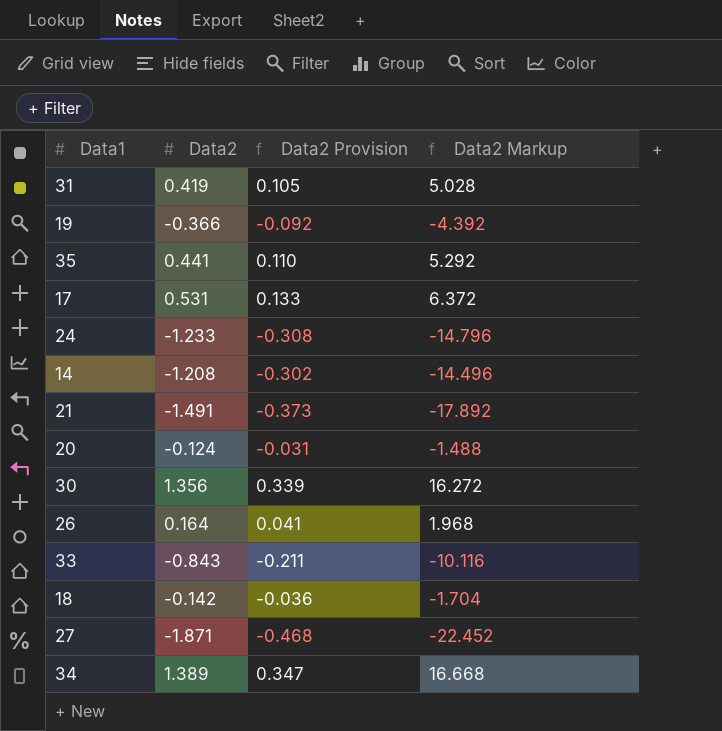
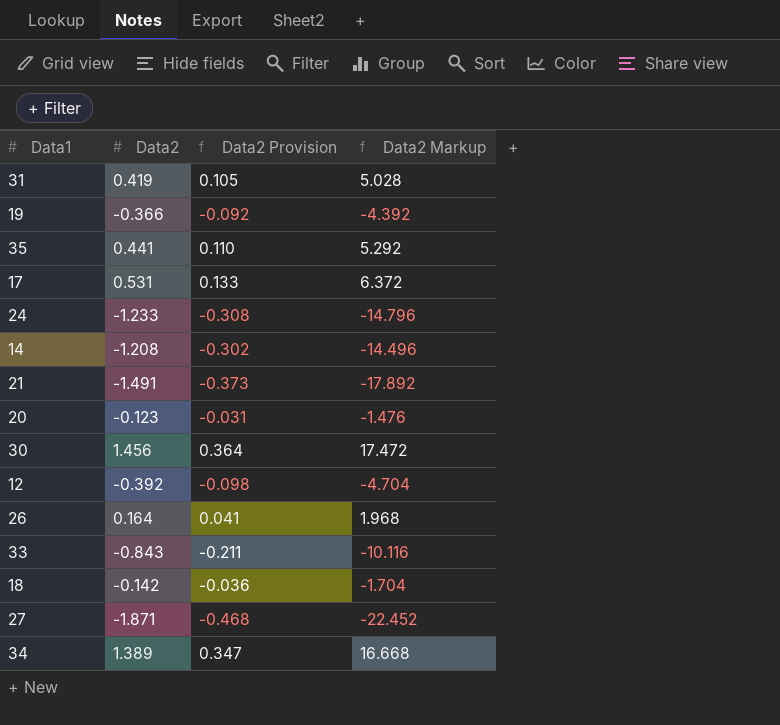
20 | Data2: -0.124 -> -0.123
20 | Data2 Markup: -1.488 -> -1.476
30 | Data2: 1.356 -> 1.456
30 | Data2 Provision: 0.339 -> 0.364
30 | Data2 Markup: 16.272 -> 17.472
row 12: none -> -0.392 | -0.098 | -4.704

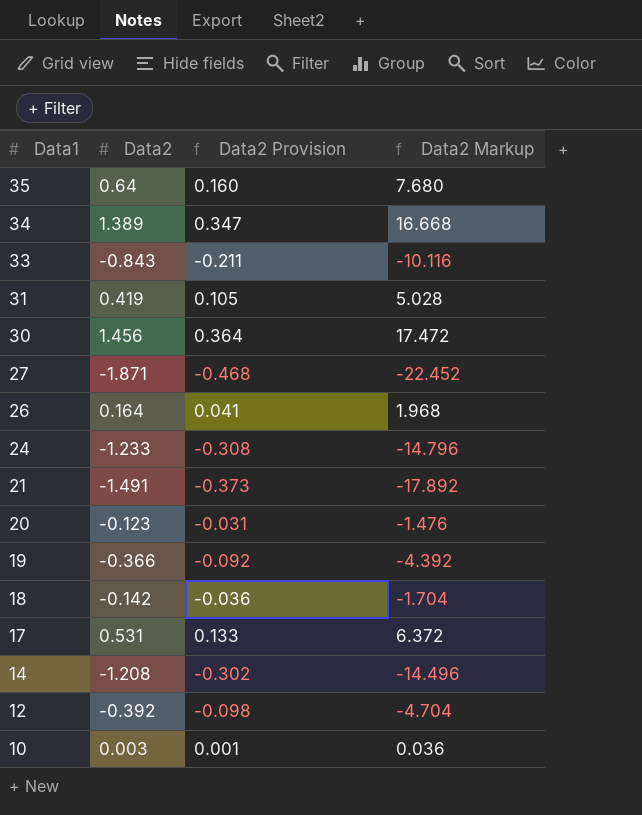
row order: none -> Data1 descending
35 | Data2: 0.441 -> 0.64
35 | Data2 Provision: 0.110 -> 0.160
35 | Data2 Markup: 5.292 -> 7.680
row 10: none -> 0.003 | 0.001 | 0.036

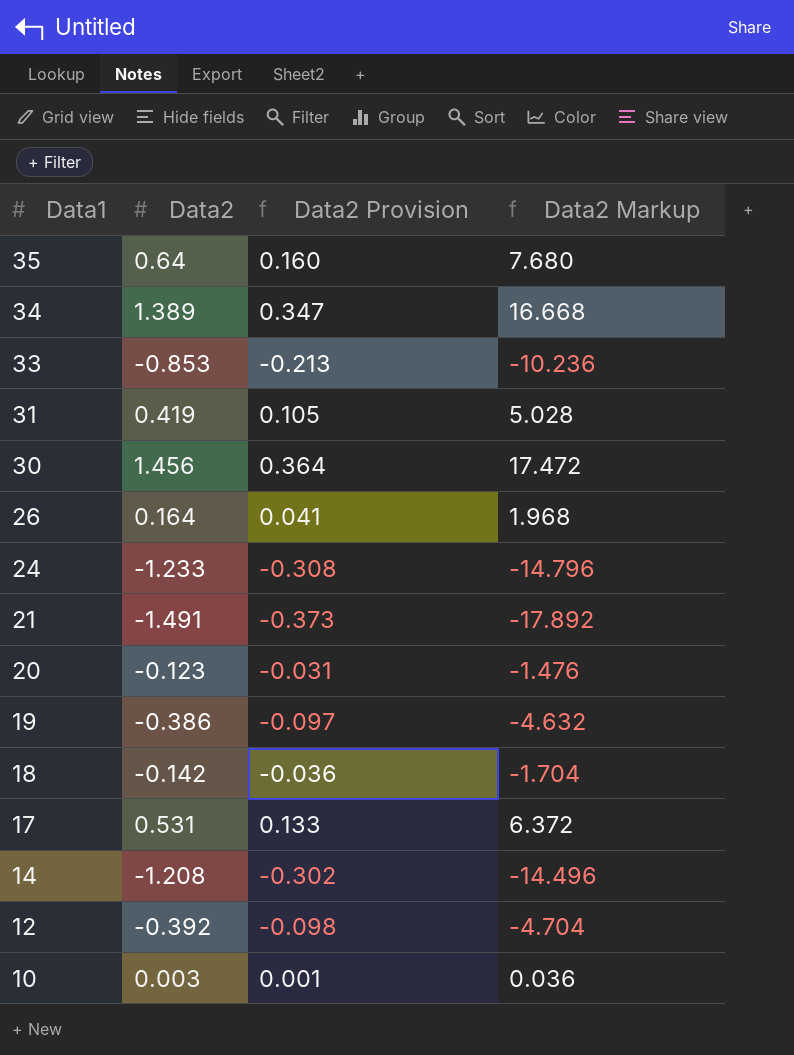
row 27: -1.871 | -0.468 | -22.452 -> none
33 | Data2: -0.843 -> -0.853
33 | Data2 Provision: -0.211 -> -0.213
33 | Data2 Markup: -10.116 -> -10.236
19 | Data2: -0.366 -> -0.386
19 | Data2 Provision: -0.092 -> -0.097
19 | Data2 Markup: -4.392 -> -4.632

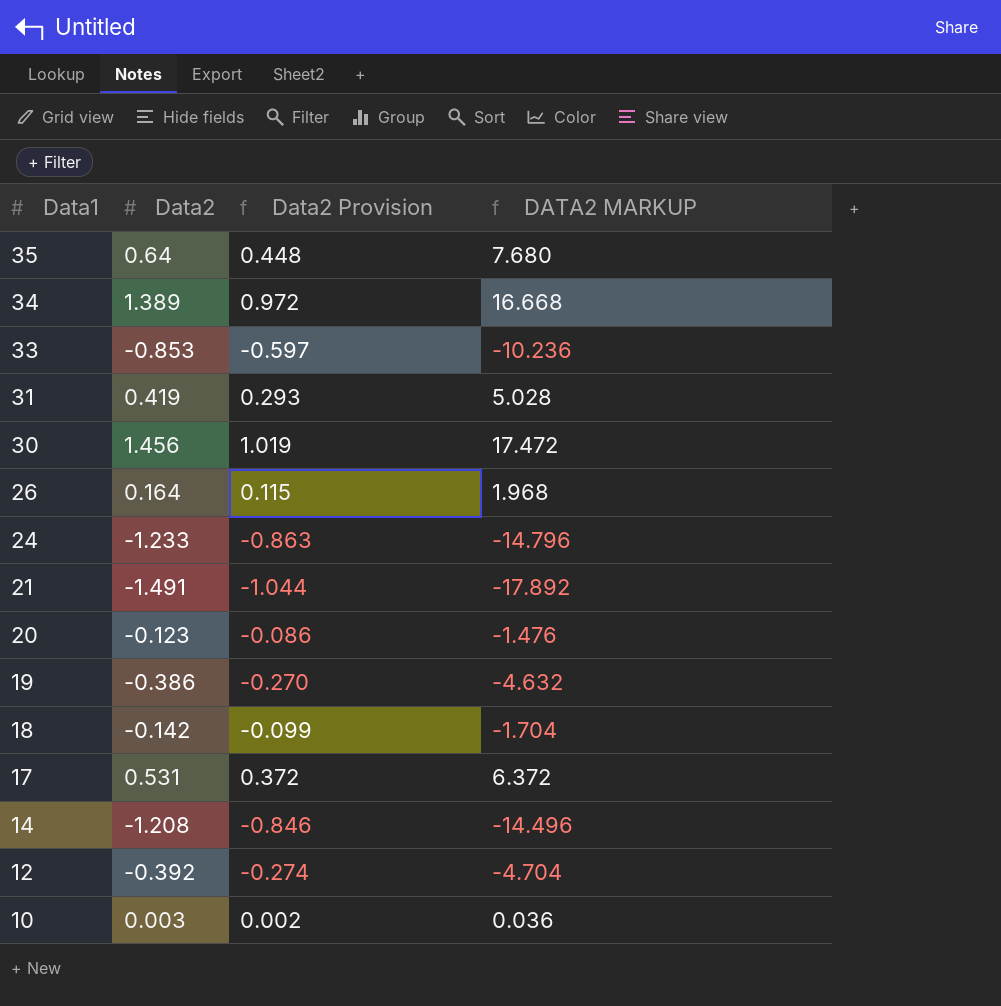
column Data2 Provision | formula: [Data2] * 0.25 -> [Data2] * 0.7
column name: Data2 Markup -> DATA2 MARKUP

